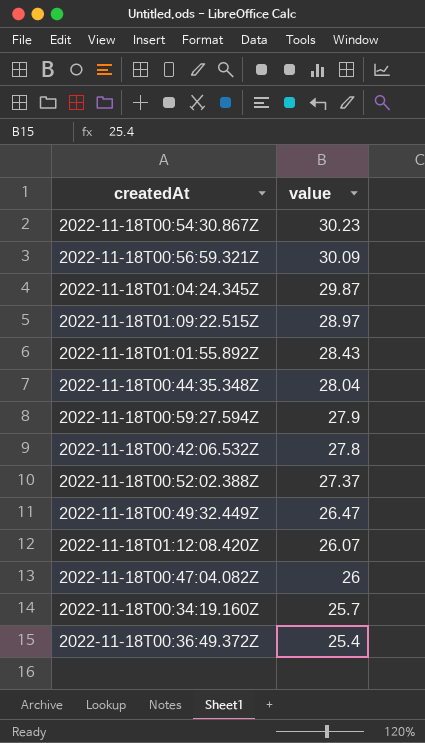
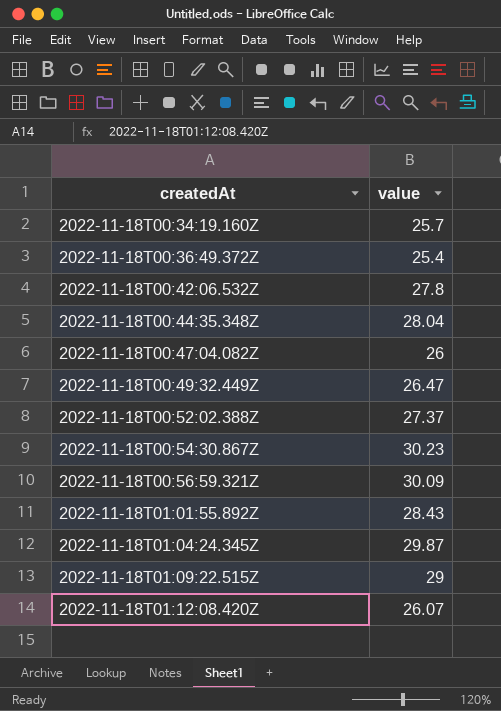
row order: value descending -> createdAt ascending
row 2022-11-18T00:59:27.594Z: 27.9 -> none
2022-11-18T01:09:22.515Z | value: 28.97 -> 29

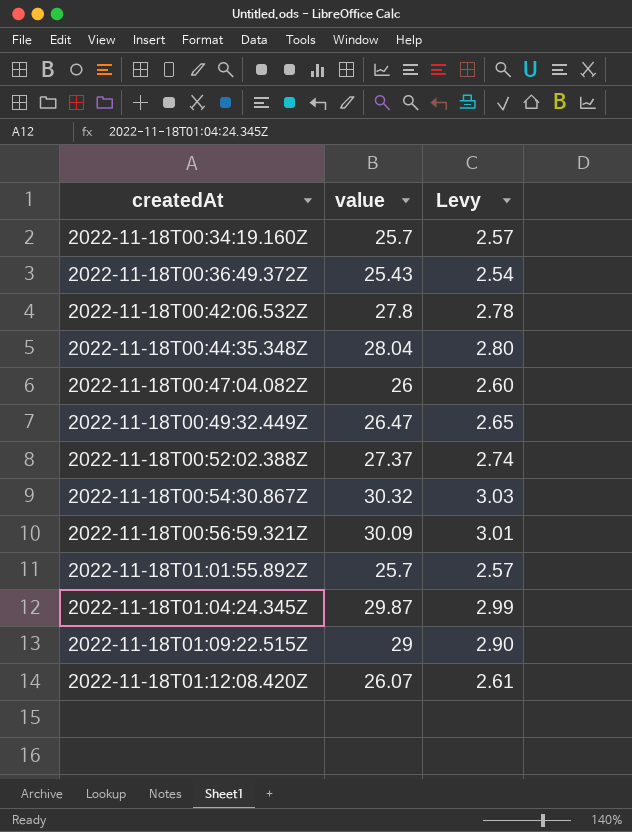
column Levy | formula: none -> [value] * 0.1
2022-11-18T00:36:49.372Z | value: 25.4 -> 25.43
2022-11-18T00:54:30.867Z | value: 30.23 -> 30.32
2022-11-18T01:01:55.892Z | value: 28.43 -> 25.7

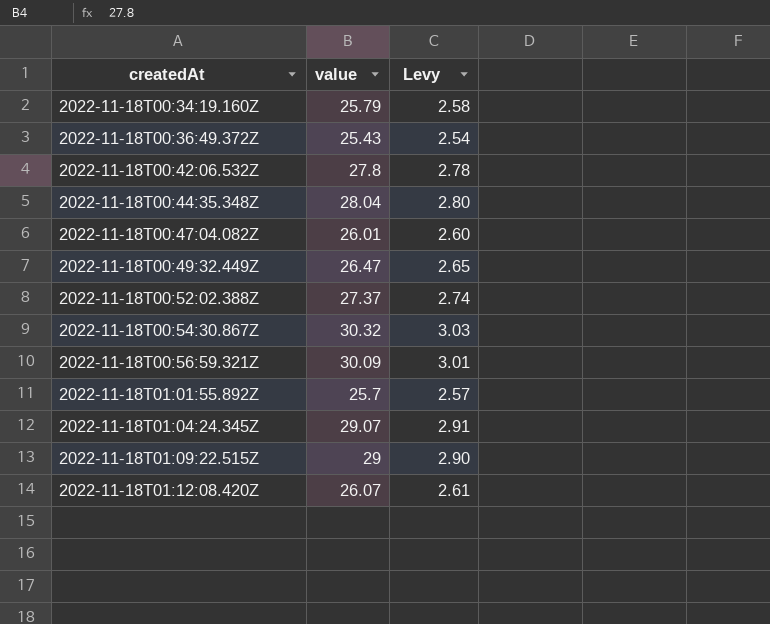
2022-11-18T00:34:19.160Z | value: 25.7 -> 25.79
2022-11-18T00:34:19.160Z | Levy: 2.57 -> 2.58
2022-11-18T00:47:04.082Z | value: 26 -> 26.01
2022-11-18T01:04:24.345Z | value: 29.87 -> 29.07
2022-11-18T01:04:24.345Z | Levy: 2.99 -> 2.91

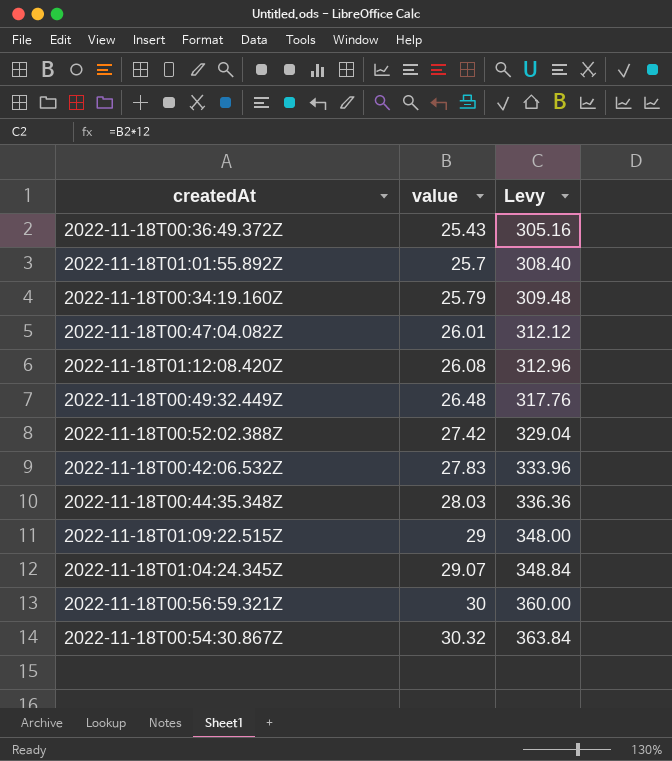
row order: createdAt ascending -> value ascending
column Levy | formula: [value] * 0.1 -> [value] * 12
2022-11-18T01:12:08.420Z | value: 26.07 -> 26.08
2022-11-18T00:49:32.449Z | value: 26.47 -> 26.48
2022-11-18T00:52:02.388Z | value: 27.37 -> 27.42
2022-11-18T00:42:06.532Z | value: 27.8 -> 27.83
2022-11-18T00:44:35.348Z | value: 28.04 -> 28.03
2022-11-18T00:56:59.321Z | value: 30.09 -> 30

